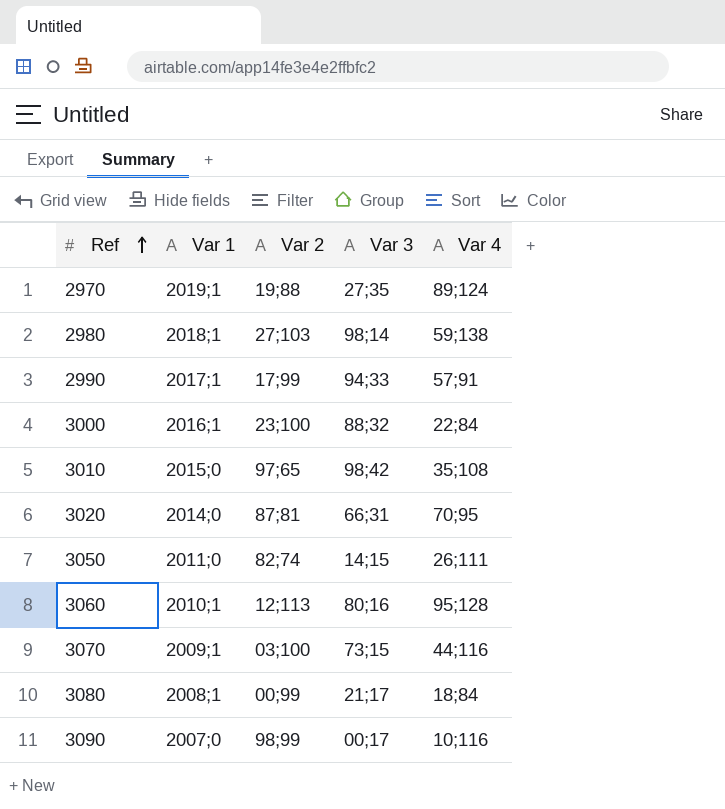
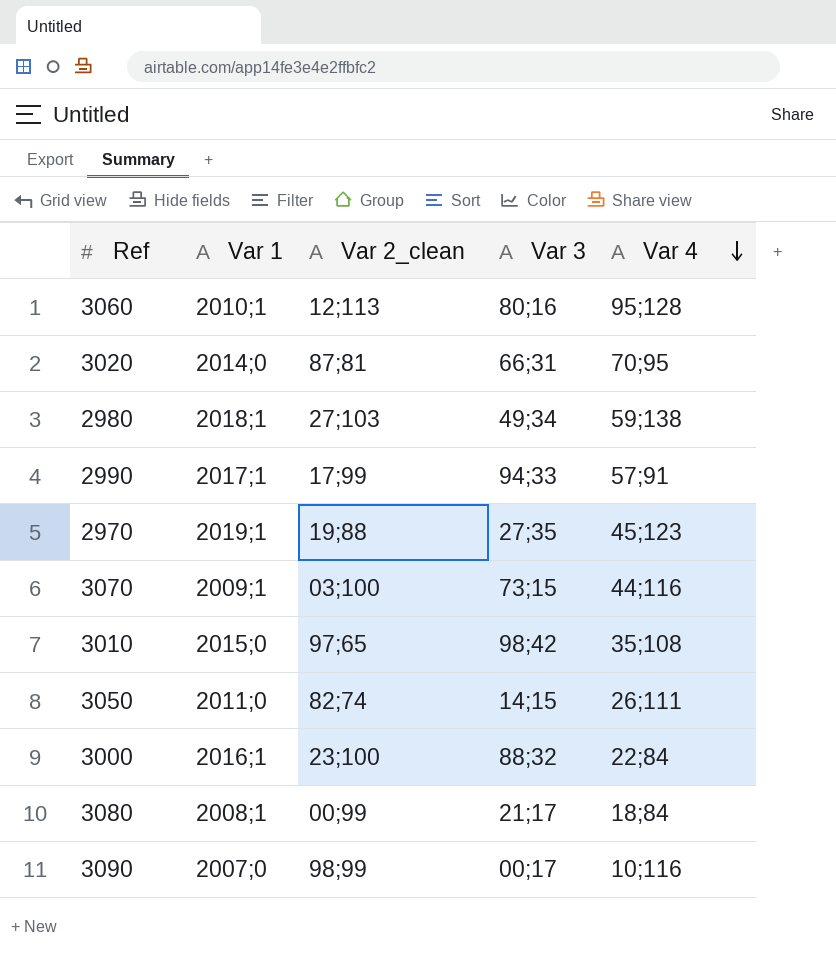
row order: Ref ascending -> Var 4 descending
column name: Var 2 -> Var 2_clean
2980 | Var 3: 98;14 -> 49;34
2970 | Var 4: 89;124 -> 45;123

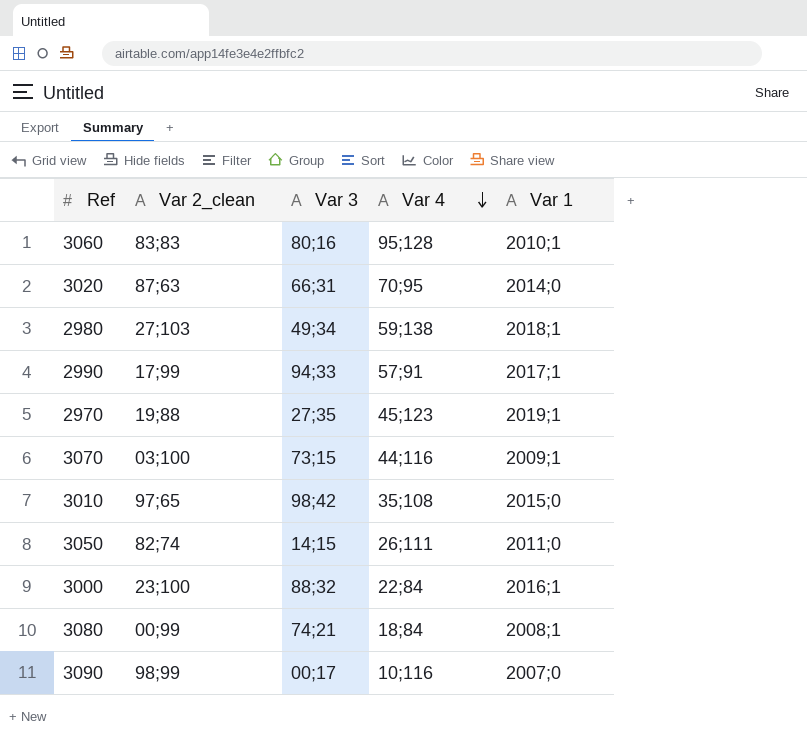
column Var 1 | position: 2 -> 5
3060 | Var 2_clean: 12;113 -> 83;83
3020 | Var 2_clean: 87;81 -> 87;63
3080 | Var 3: 21;17 -> 74;21

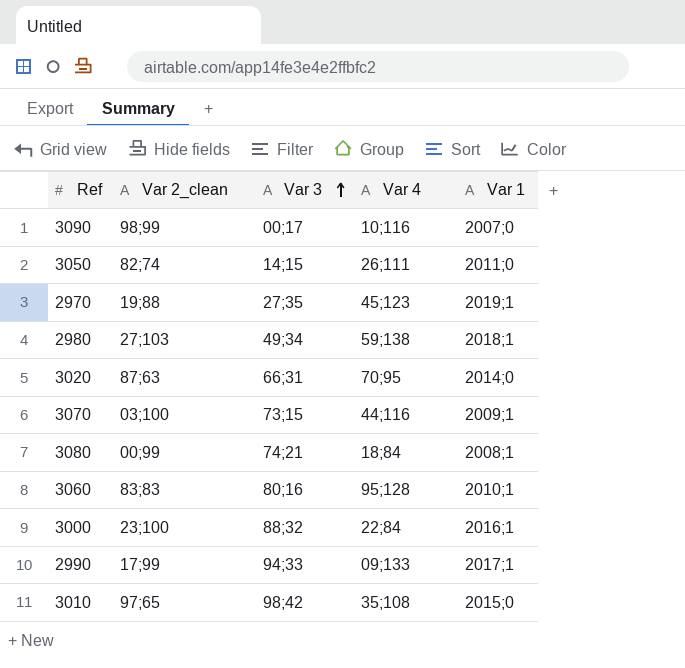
row order: Var 4 descending -> Var 3 ascending
2990 | Var 4: 57;91 -> 09;133

